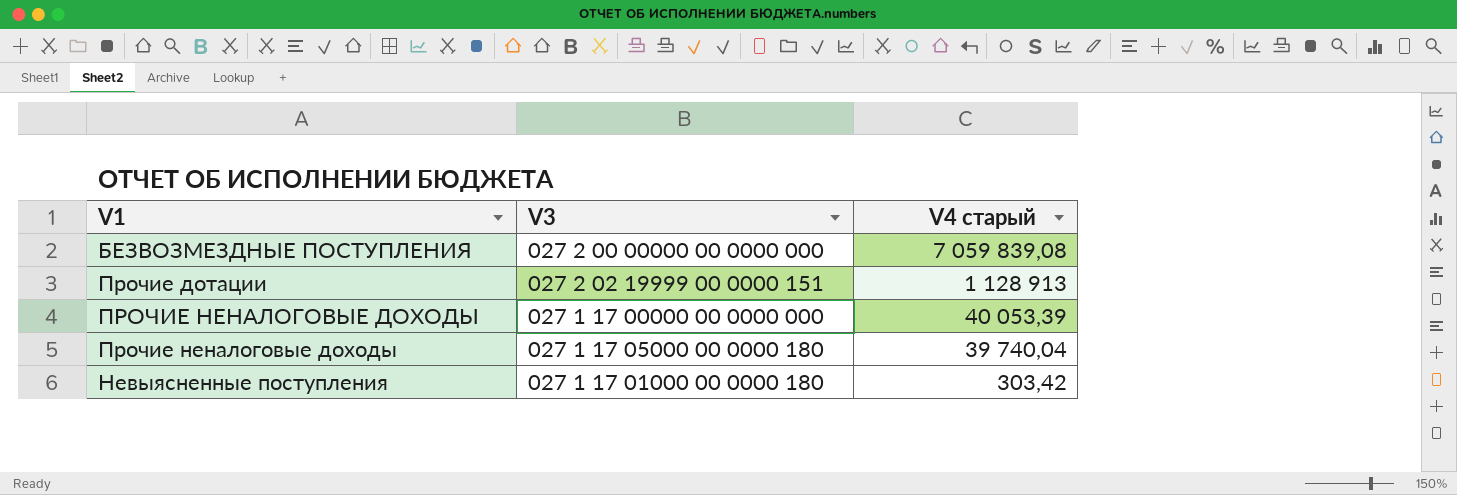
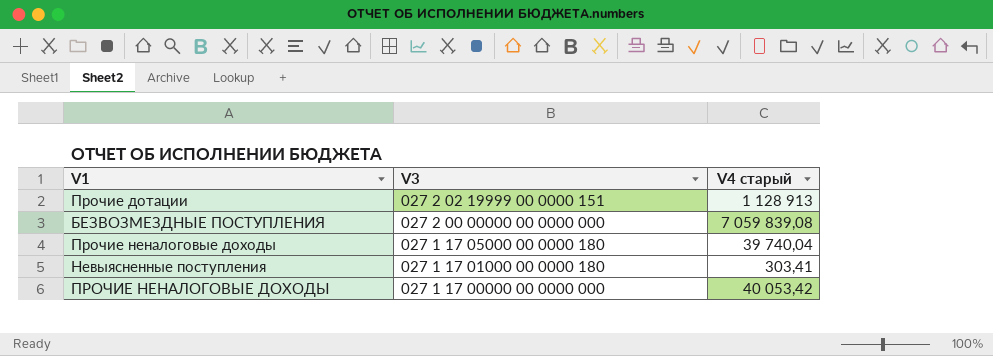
row order: V4 старый descending -> V3 descending
Невыясненные поступления | V4 старый: 303,42 -> 303,41
ПРОЧИЕ НЕНАЛОГОВЫЕ ДОХОДЫ | V4 старый: 40 053,39 -> 40 053,42

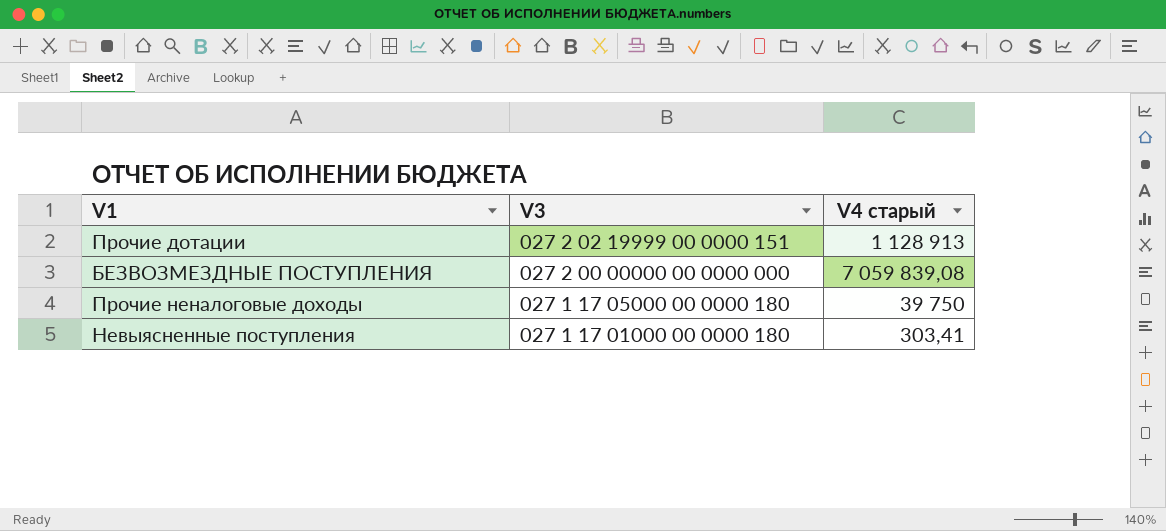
row ПРОЧИЕ НЕНАЛОГОВЫЕ ДОХОДЫ: 027 1 17 00000 00 0000 000 | 40 053,42 -> none
Прочие неналоговые доходы | V4 старый: 39 740,04 -> 39 750

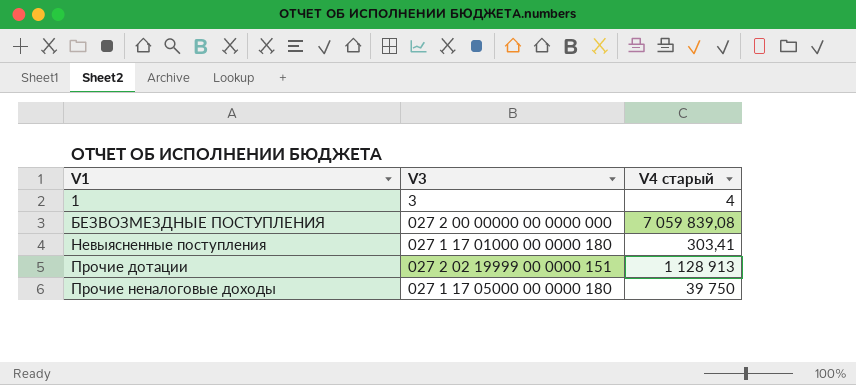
row order: V3 descending -> V1 ascending
row 1: none -> 3 | 4

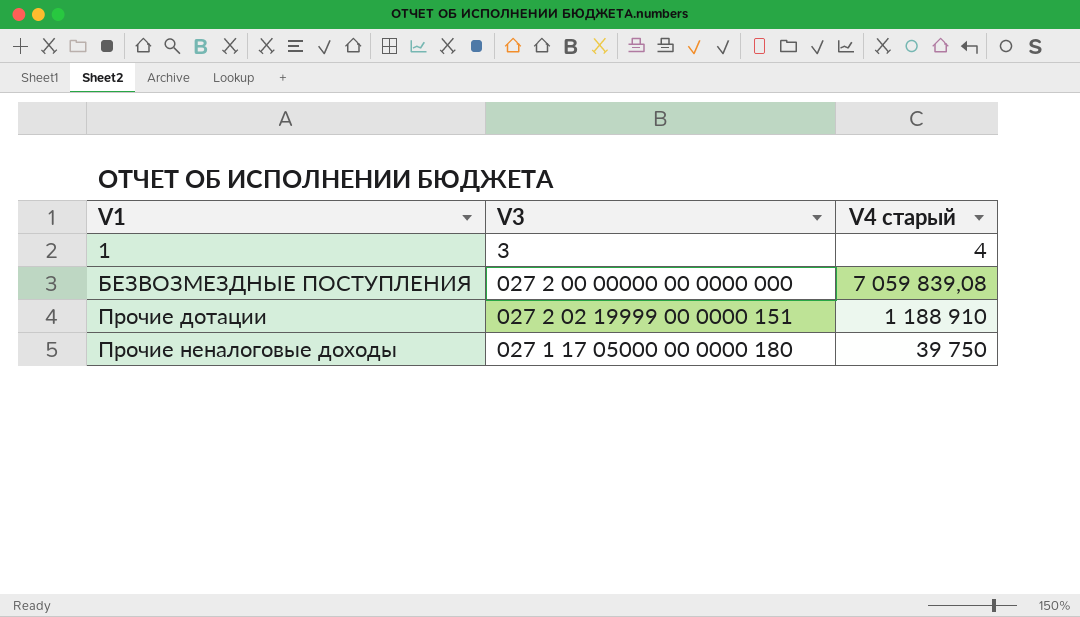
row Невыясненные поступления: 027 1 17 01000 00 0000 180 | 303,41 -> none
Прочие дотации | V4 старый: 1 128 913 -> 1 188 910

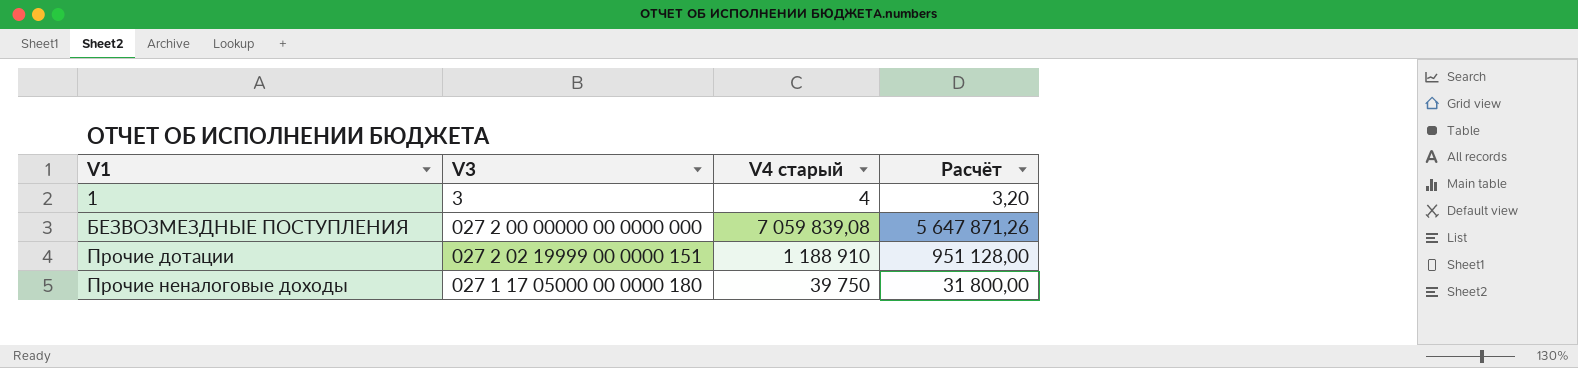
column Расчёт | formula: none -> [V4 старый] * 0,8

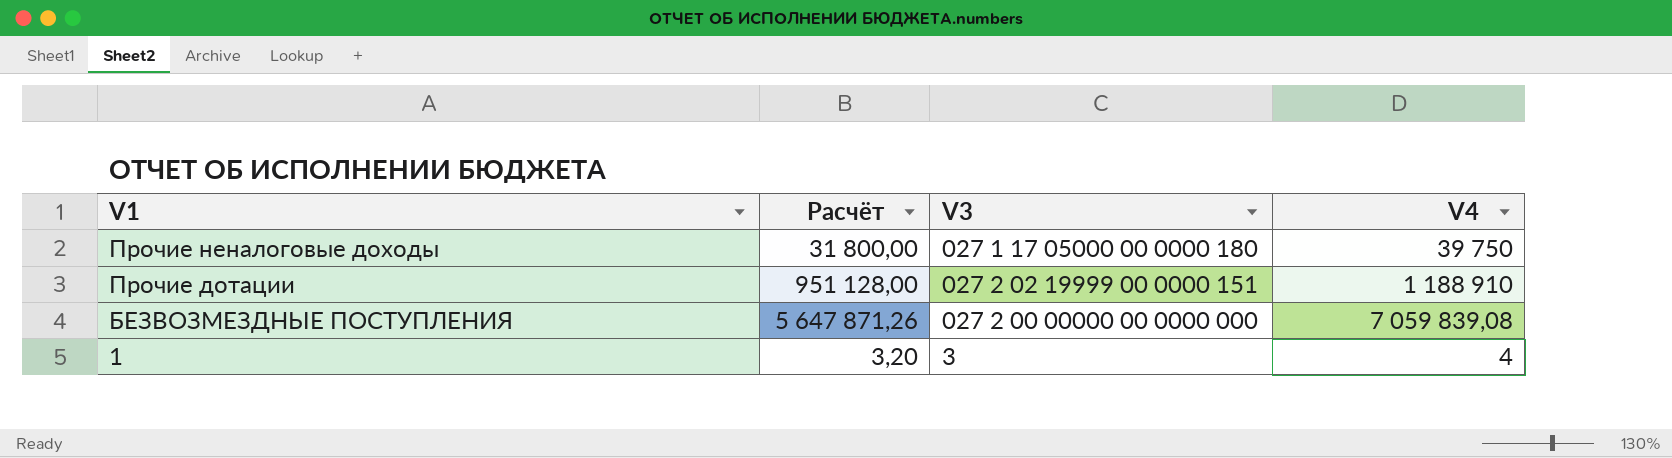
row order: V1 ascending -> V1 descending
column Расчёт | position: 4 -> 2
column name: V4 старый -> V4

